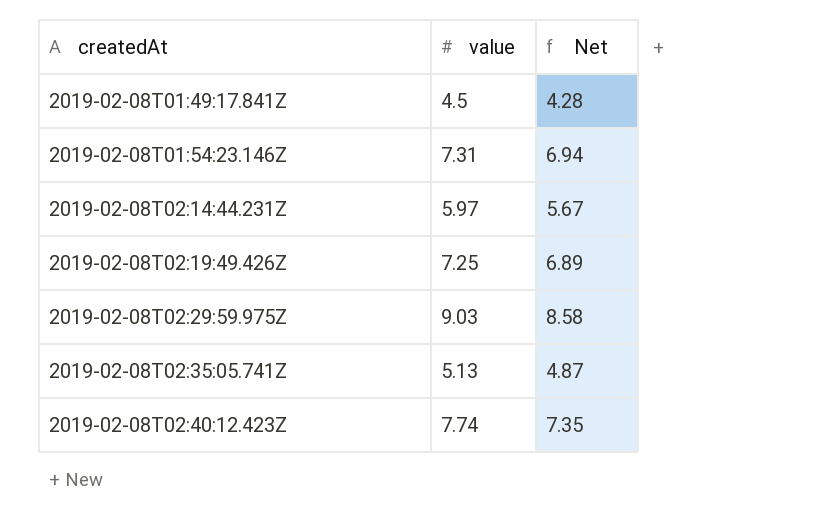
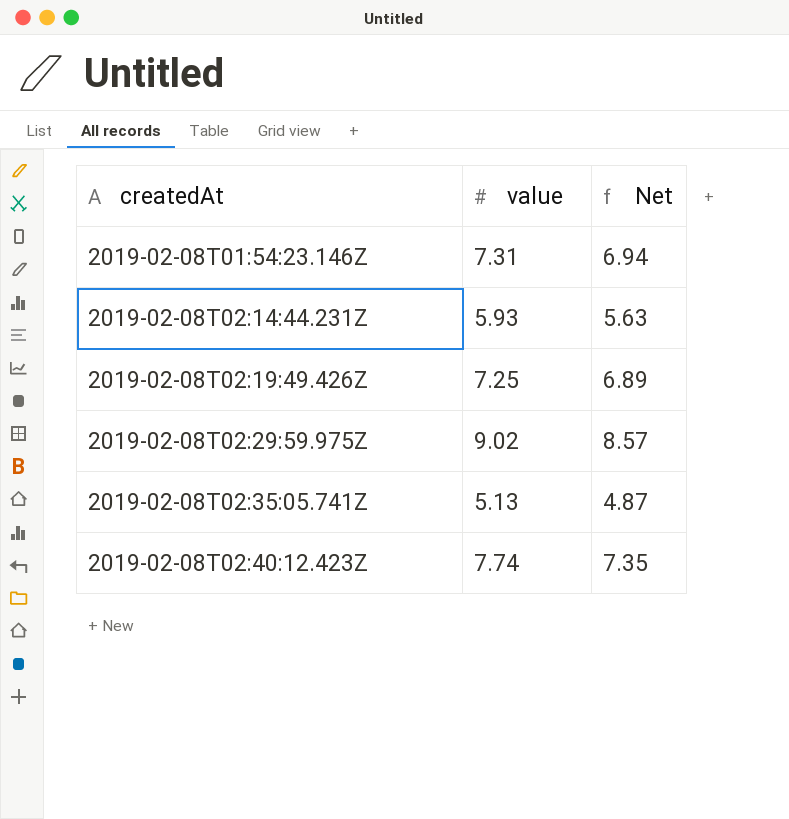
row 2019-02-08T01:49:17.841Z: 4.5 | 4.28 -> none
2019-02-08T02:14:44.231Z | value: 5.97 -> 5.93
2019-02-08T02:14:44.231Z | Net: 5.67 -> 5.63
2019-02-08T02:29:59.975Z | value: 9.03 -> 9.02
2019-02-08T02:29:59.975Z | Net: 8.58 -> 8.57

